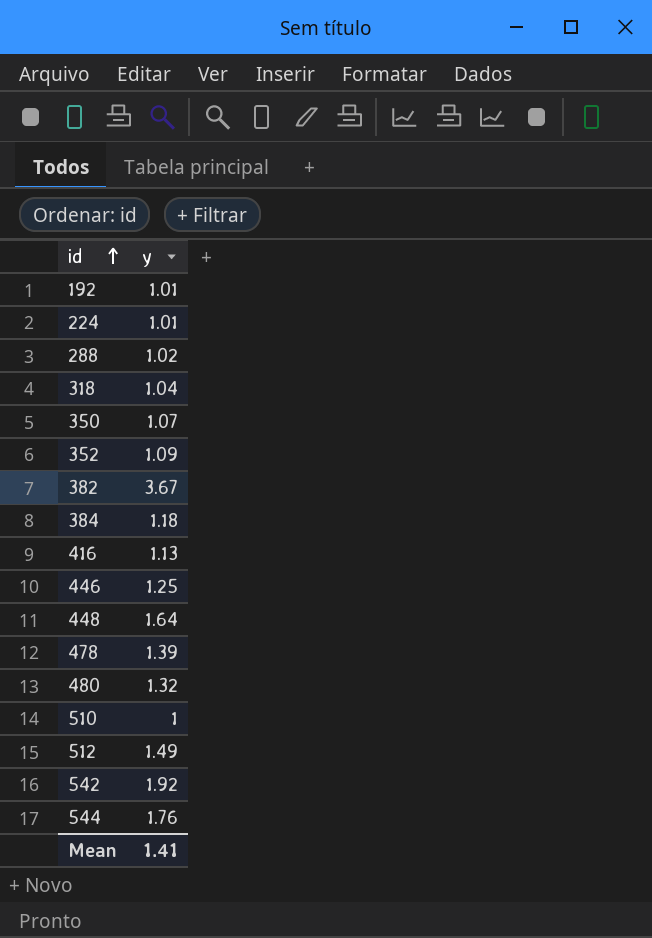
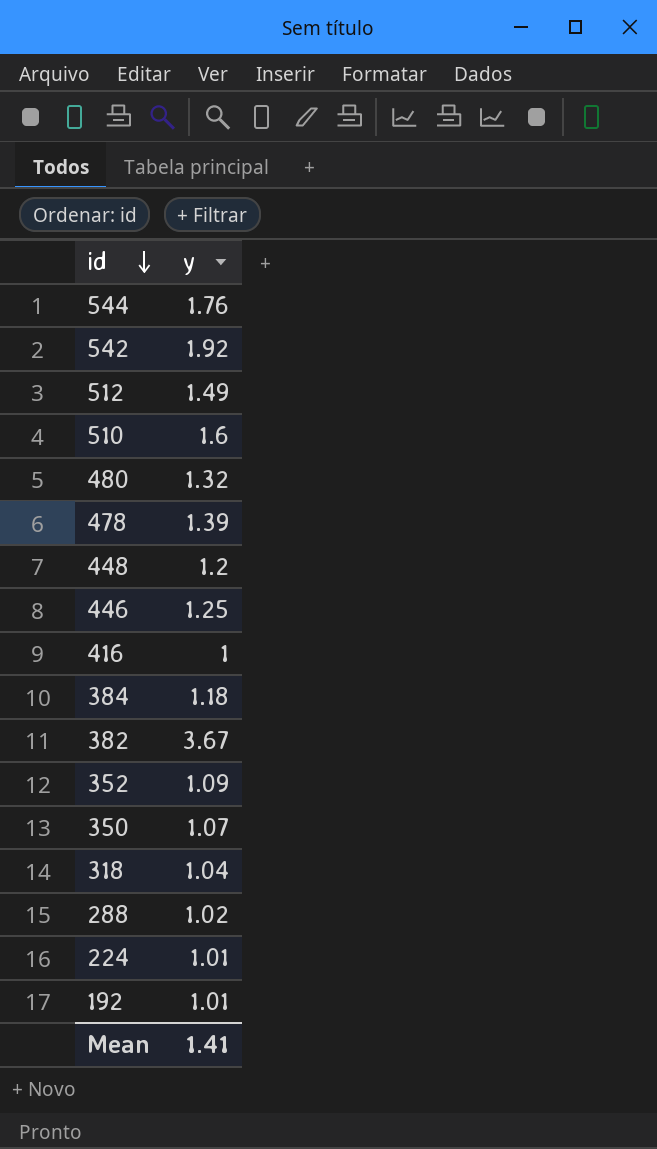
row order: id ascending -> id descending
510 | y: 1 -> 1.6
448 | y: 1.64 -> 1.2
416 | y: 1.13 -> 1

